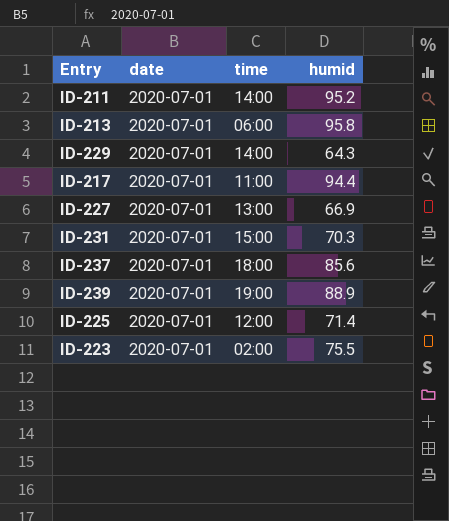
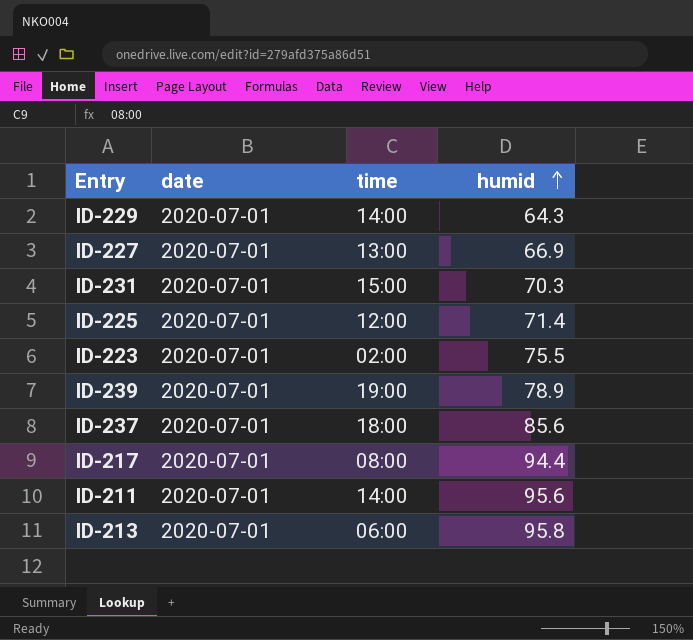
row order: none -> humid ascending
ID-239 | humid: 88.9 -> 78.9
ID-217 | time: 11:00 -> 08:00
ID-211 | humid: 95.2 -> 95.6

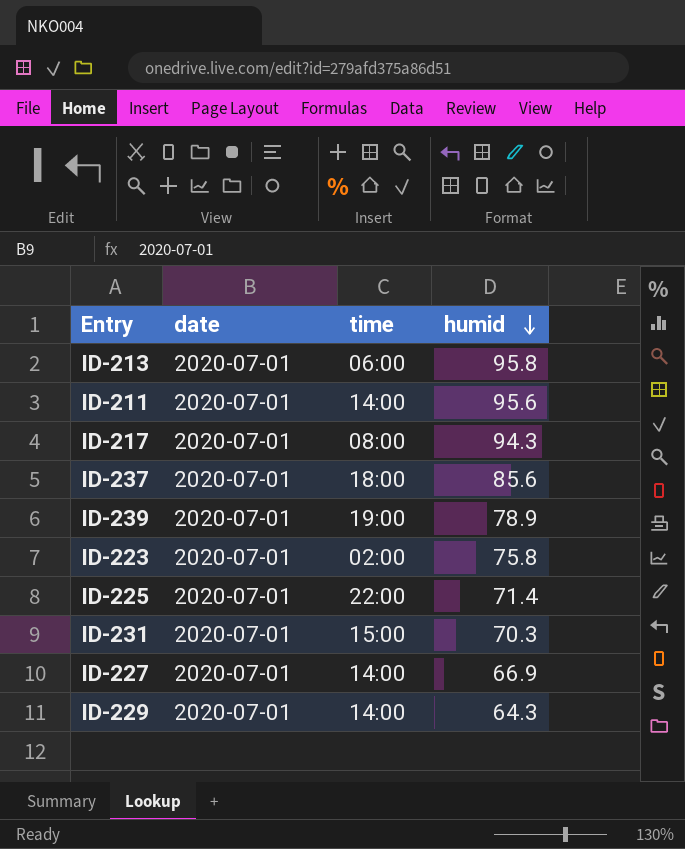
row order: humid ascending -> humid descending
ID-217 | humid: 94.4 -> 94.3
ID-223 | humid: 75.5 -> 75.8
ID-225 | time: 12:00 -> 22:00
ID-227 | time: 13:00 -> 14:00

